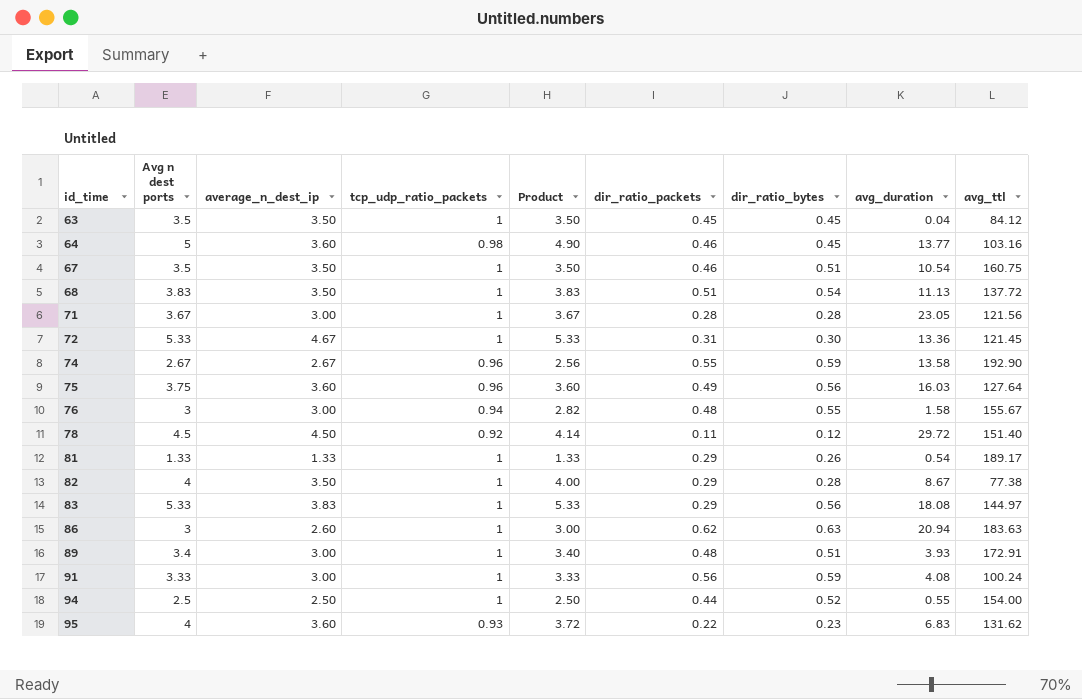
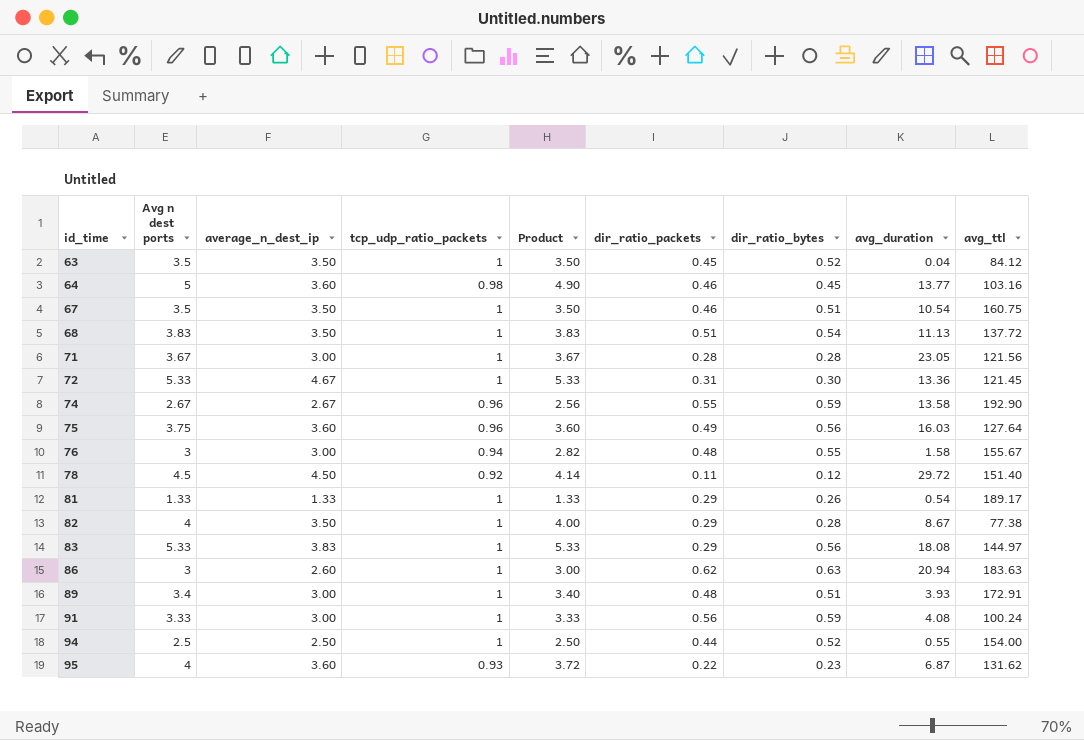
63 | dir_ratio_bytes: 0.45 -> 0.52
95 | avg_duration: 6.83 -> 6.87

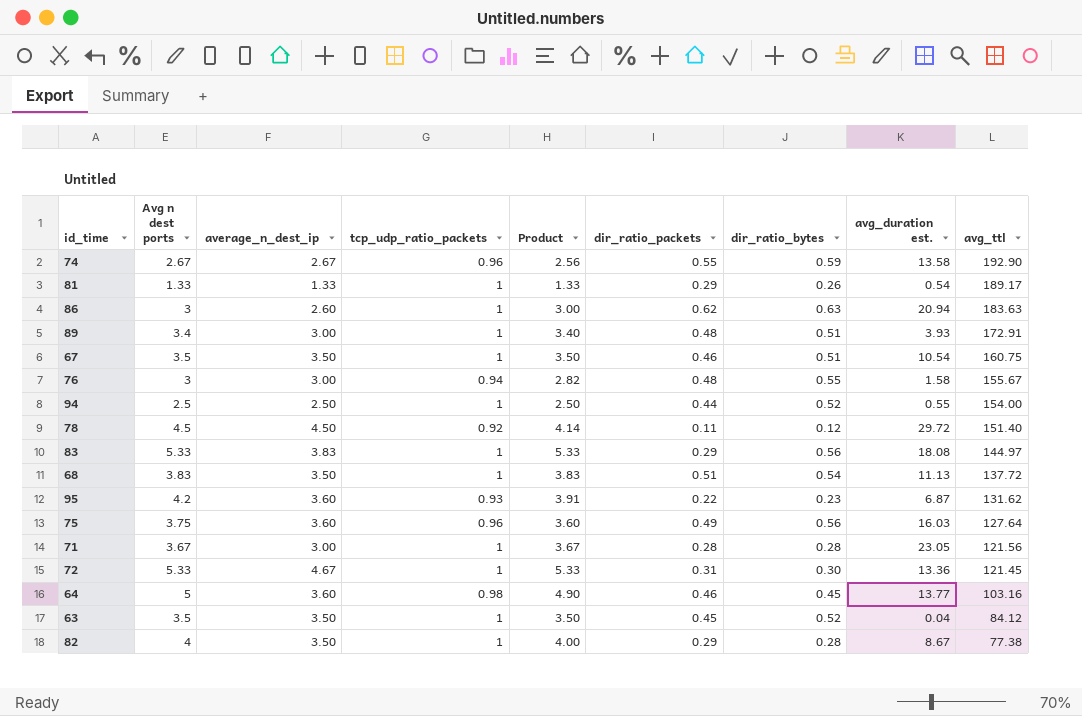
row order: id_time ascending -> avg_ttl descending
column name: avg_duration -> avg_duration est.
row 91: 3.33 | 3.00 | 1 | 3.33 | 0.56 | 0.59 | 4.08 | 100.24 -> none
95 | Avg n dest ports: 4 -> 4.2
95 | Product: 3.72 -> 3.91

